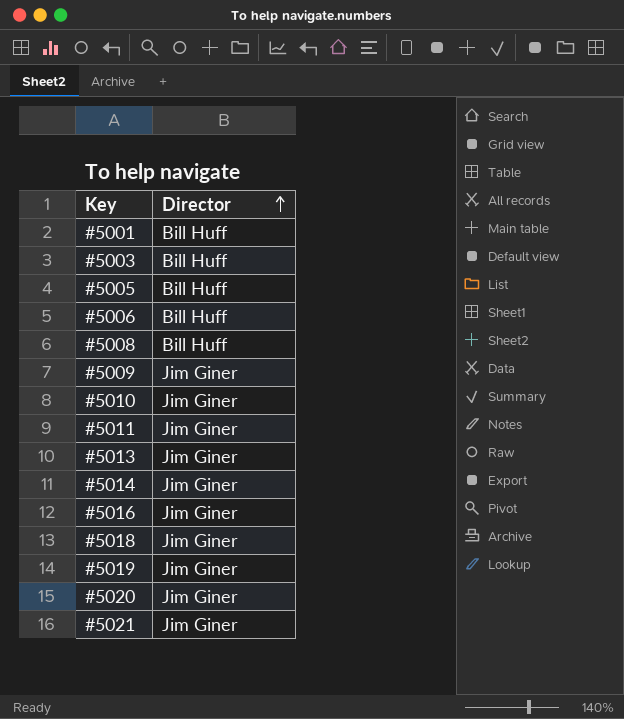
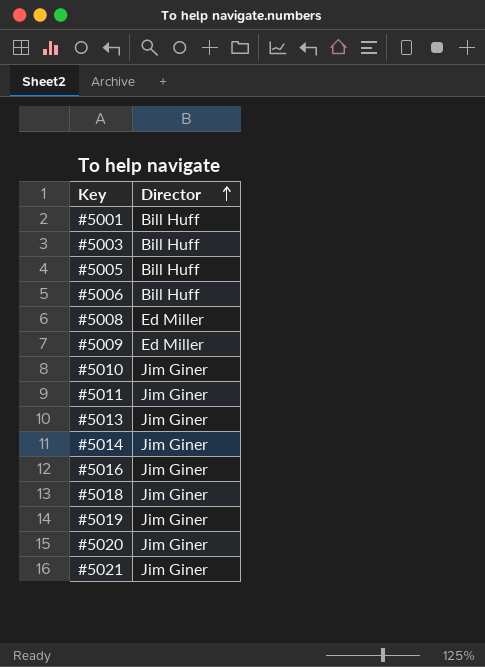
#5008 | Director: Bill Huff -> Ed Miller
#5009 | Director: Jim Giner -> Ed Miller

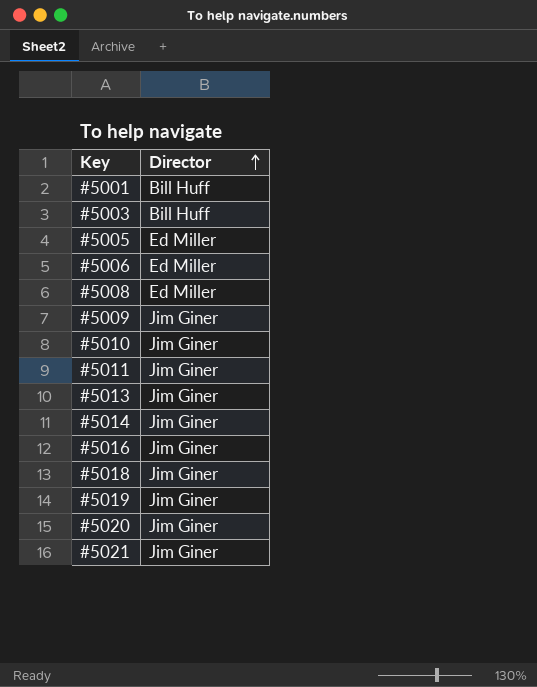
#5005 | Director: Bill Huff -> Ed Miller
#5006 | Director: Bill Huff -> Ed Miller
#5009 | Director: Ed Miller -> Jim Giner

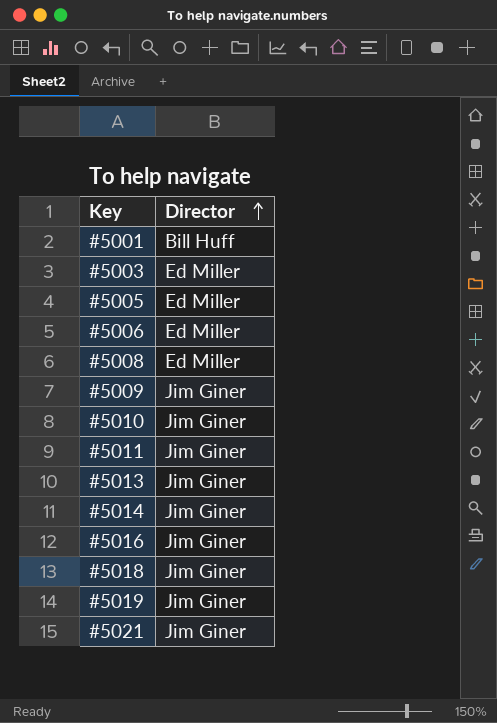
row #5020: Jim Giner -> none
#5003 | Director: Bill Huff -> Ed Miller

